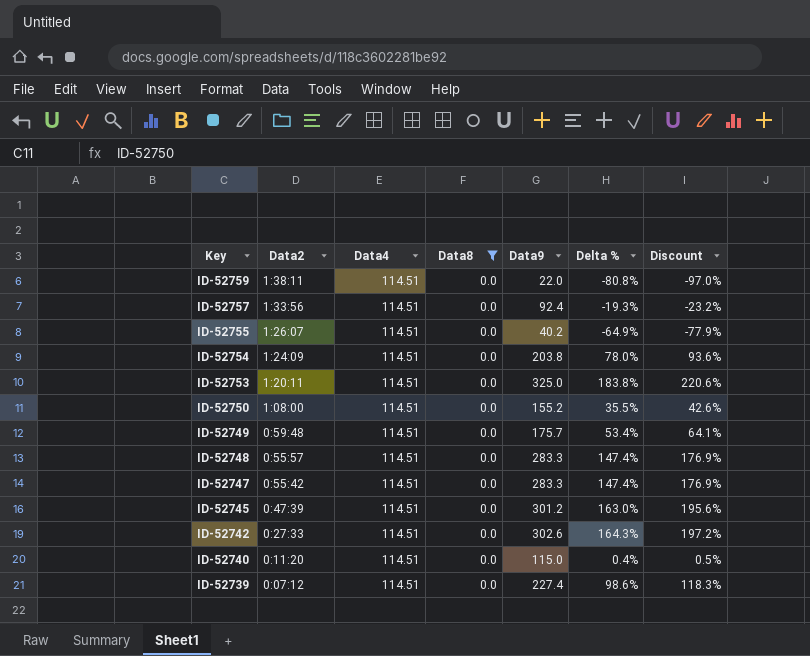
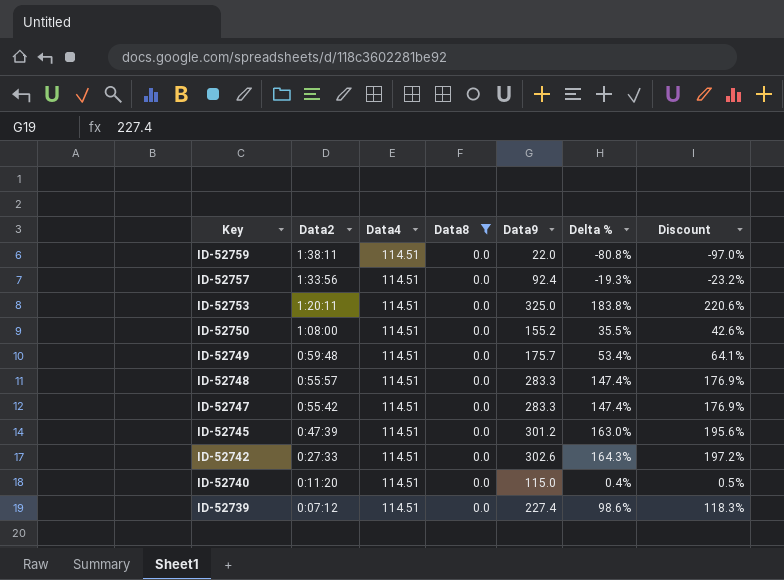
row ID-52755: 1:26:07 | 114.51 | 0.0 | 40.2 | -64.9% | -77.9% -> none
row ID-52754: 1:24:09 | 114.51 | 0.0 | 203.8 | 78.0% | 93.6% -> none

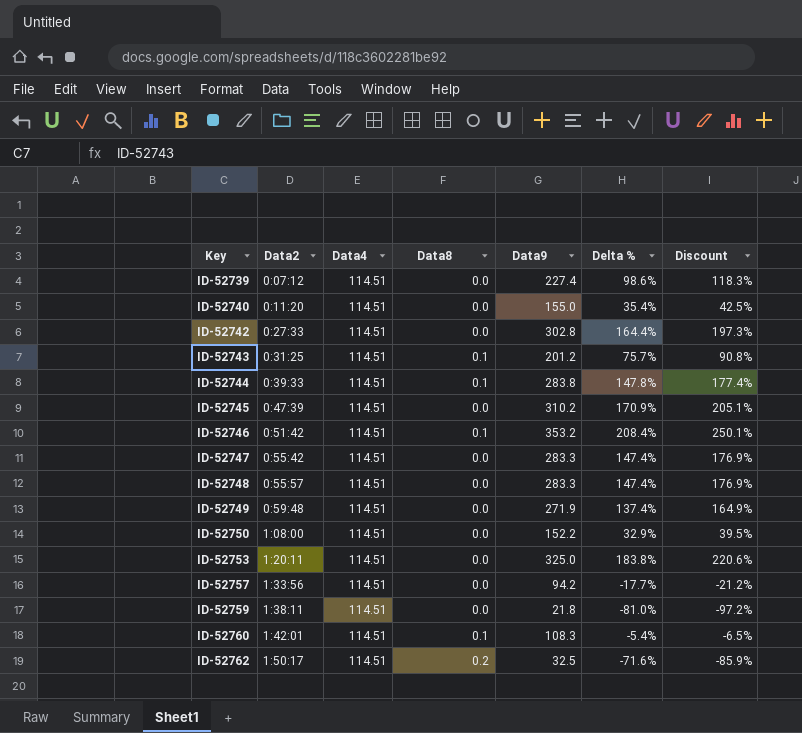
filter: Data8 = 0.0 -> none
row order: Key descending -> Key ascending
ID-52740 | Data9: 115.0 -> 155.0
ID-52740 | Delta %: 0.4% -> 35.4%
ID-52740 | Discount: 0.5% -> 42.5%
ID-52742 | Data9: 302.6 -> 302.8
ID-52742 | Delta %: 164.3% -> 164.4%
ID-52742 | Discount: 197.2% -> 197.3%
ID-52745 | Data9: 301.2 -> 310.2
ID-52745 | Delta %: 163.0% -> 170.9%
ID-52745 | Discount: 195.6% -> 205.1%
ID-52749 | Data9: 175.7 -> 271.9
ID-52749 | Delta %: 53.4% -> 137.4%
ID-52749 | Discount: 64.1% -> 164.9%
ID-52750 | Data9: 155.2 -> 152.2
ID-52750 | Delta %: 35.5% -> 32.9%
ID-52750 | Discount: 42.6% -> 39.5%
ID-52757 | Data9: 92.4 -> 94.2
ID-52757 | Delta %: -19.3% -> -17.7%
ID-52757 | Discount: -23.2% -> -21.2%
ID-52759 | Data9: 22.0 -> 21.8
ID-52759 | Delta %: -80.8% -> -81.0%
ID-52759 | Discount: -97.0% -> -97.2%

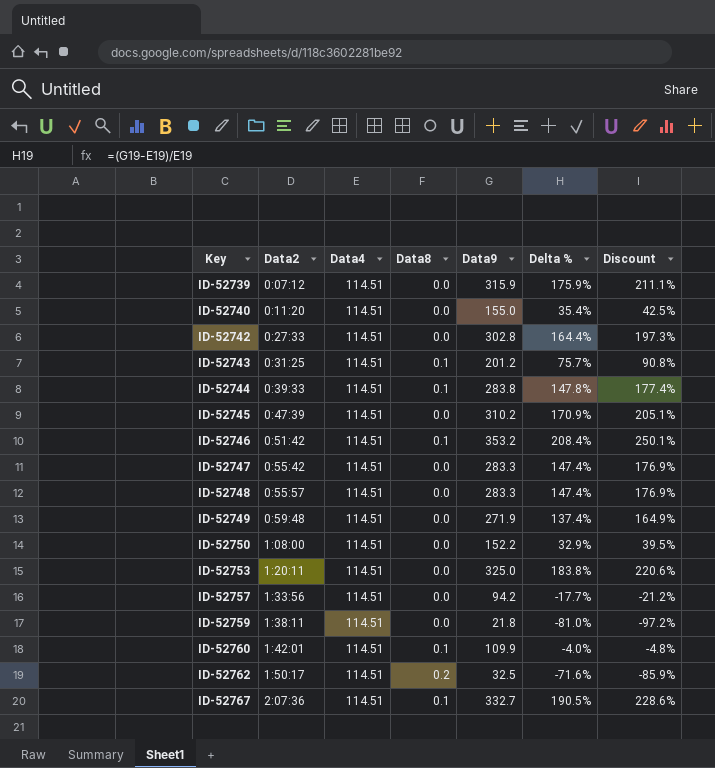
ID-52739 | Data9: 227.4 -> 315.9
ID-52739 | Delta %: 98.6% -> 175.9%
ID-52739 | Discount: 118.3% -> 211.1%
ID-52760 | Data9: 108.3 -> 109.9
ID-52760 | Delta %: -5.4% -> -4.0%
ID-52760 | Discount: -6.5% -> -4.8%
row ID-52767: none -> 2:07:36 | 114.51 | 0.1 | 332.7 | 190.5% | 228.6%

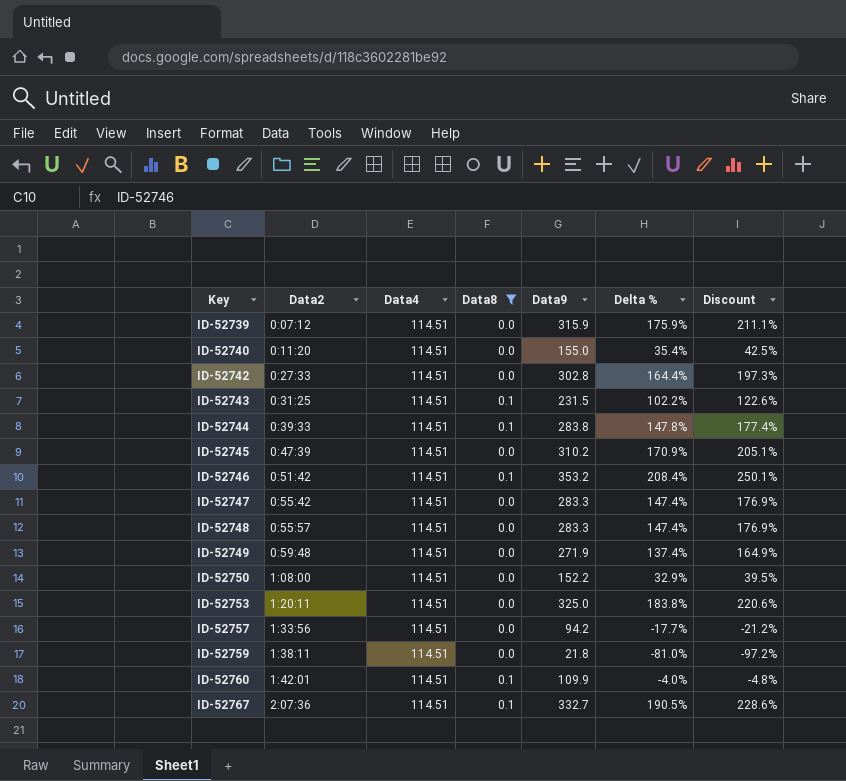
filter: none -> Data8 != 0.2
ID-52743 | Data9: 201.2 -> 231.5
ID-52743 | Delta %: 75.7% -> 102.2%
ID-52743 | Discount: 90.8% -> 122.6%

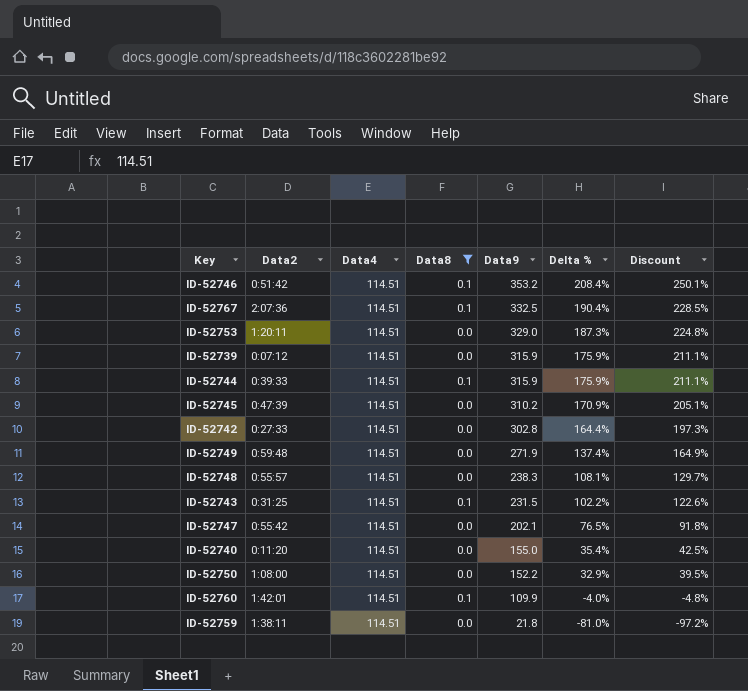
row order: Key ascending -> Data9 descending
row ID-52757: 1:33:56 | 114.51 | 0.0 | 94.2 | -17.7% | -21.2% -> none
ID-52767 | Data9: 332.7 -> 332.5
ID-52767 | Delta %: 190.5% -> 190.4%
ID-52767 | Discount: 228.6% -> 228.5%
ID-52753 | Data9: 325.0 -> 329.0
ID-52753 | Delta %: 183.8% -> 187.3%
ID-52753 | Discount: 220.6% -> 224.8%
ID-52744 | Data9: 283.8 -> 315.9
ID-52744 | Delta %: 147.8% -> 175.9%
ID-52744 | Discount: 177.4% -> 211.1%
ID-52748 | Data9: 283.3 -> 238.3
ID-52748 | Delta %: 147.4% -> 108.1%
ID-52748 | Discount: 176.9% -> 129.7%
ID-52747 | Data9: 283.3 -> 202.1
ID-52747 | Delta %: 147.4% -> 76.5%
ID-52747 | Discount: 176.9% -> 91.8%

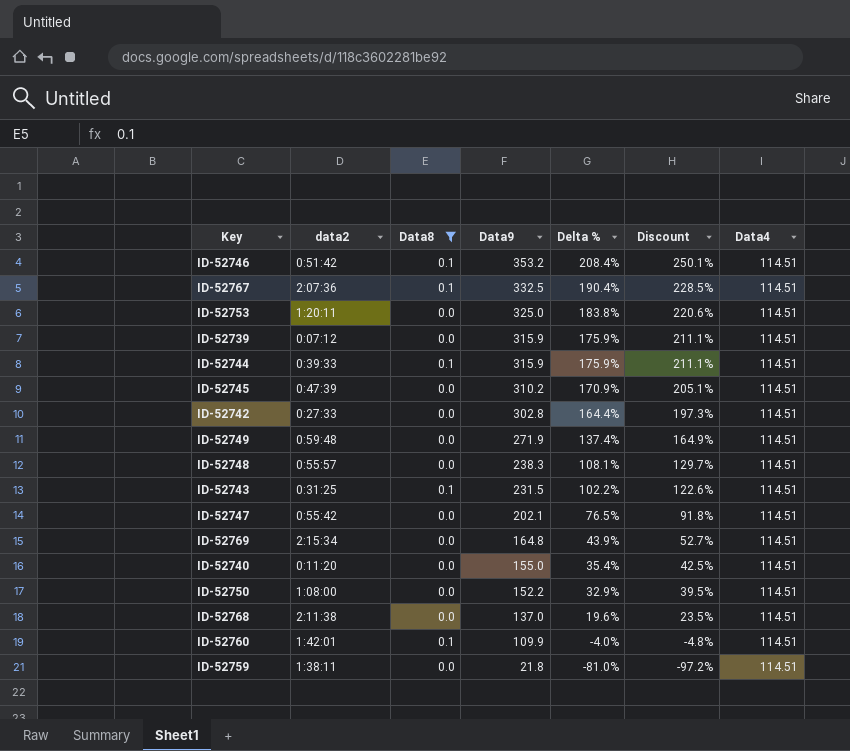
column name: Data2 -> data2
column Data4 | position: 3 -> 7
ID-52753 | Data9: 329.0 -> 325.0
ID-52753 | Delta %: 187.3% -> 183.8%
ID-52753 | Discount: 224.8% -> 220.6%
row ID-52769: none -> 2:15:34 | 0.0 | 164.8 | 43.9% | 52.7% | 114.51
row ID-52768: none -> 2:11:38 | 0.0 | 137.0 | 19.6% | 23.5% | 114.51

